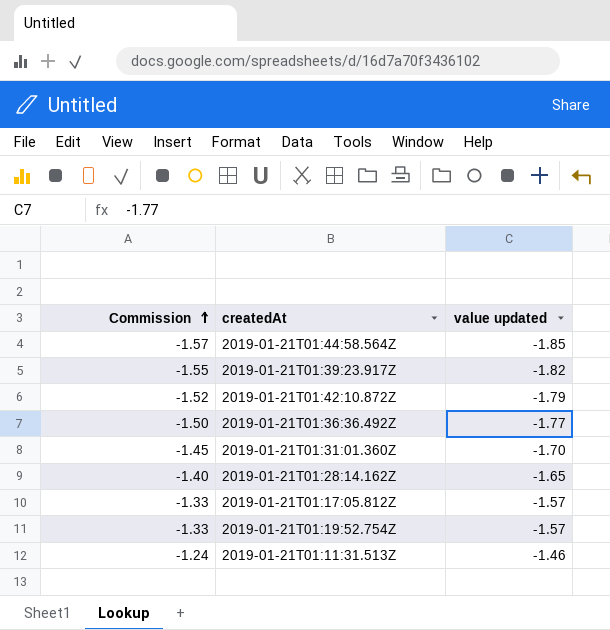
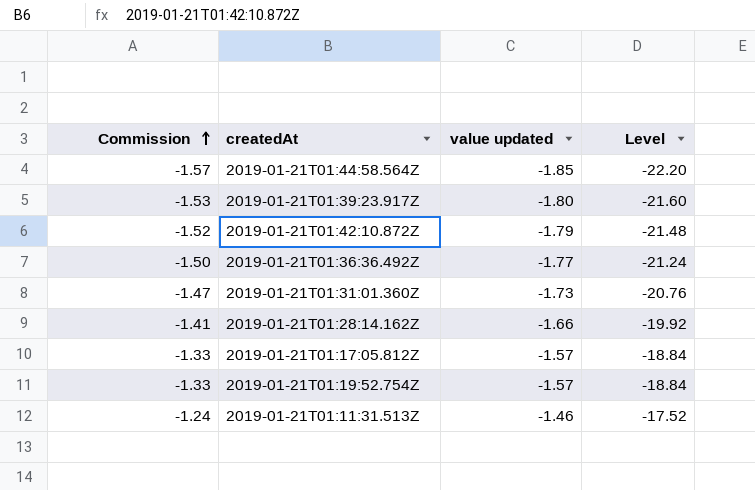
column Level | formula: none -> [value updated] * 12
2019-01-21T01:39:23.917Z | Commission: -1.55 -> -1.53
2019-01-21T01:39:23.917Z | value updated: -1.82 -> -1.80
2019-01-21T01:31:01.360Z | Commission: -1.45 -> -1.47
2019-01-21T01:31:01.360Z | value updated: -1.70 -> -1.73
2019-01-21T01:28:14.162Z | Commission: -1.40 -> -1.41
2019-01-21T01:28:14.162Z | value updated: -1.65 -> -1.66

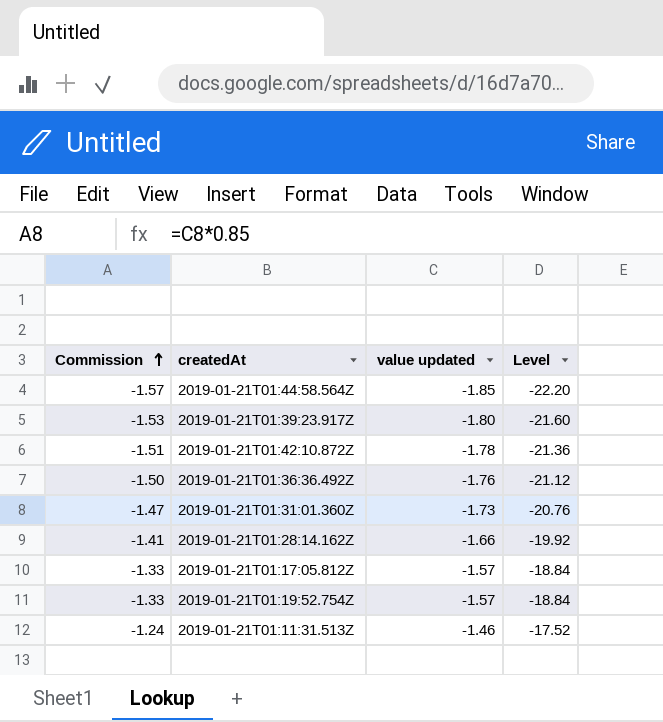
2019-01-21T01:42:10.872Z | Commission: -1.52 -> -1.51
2019-01-21T01:42:10.872Z | value updated: -1.79 -> -1.78
2019-01-21T01:42:10.872Z | Level: -21.48 -> -21.36
2019-01-21T01:36:36.492Z | value updated: -1.77 -> -1.76
2019-01-21T01:36:36.492Z | Level: -21.24 -> -21.12

